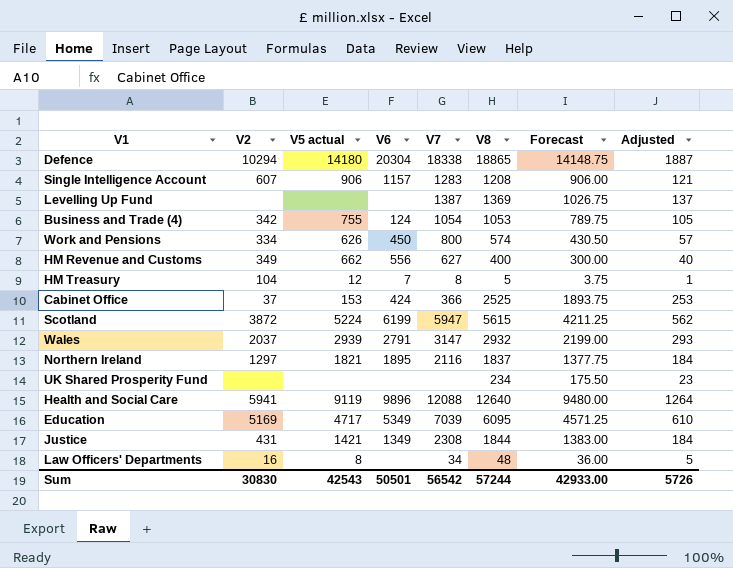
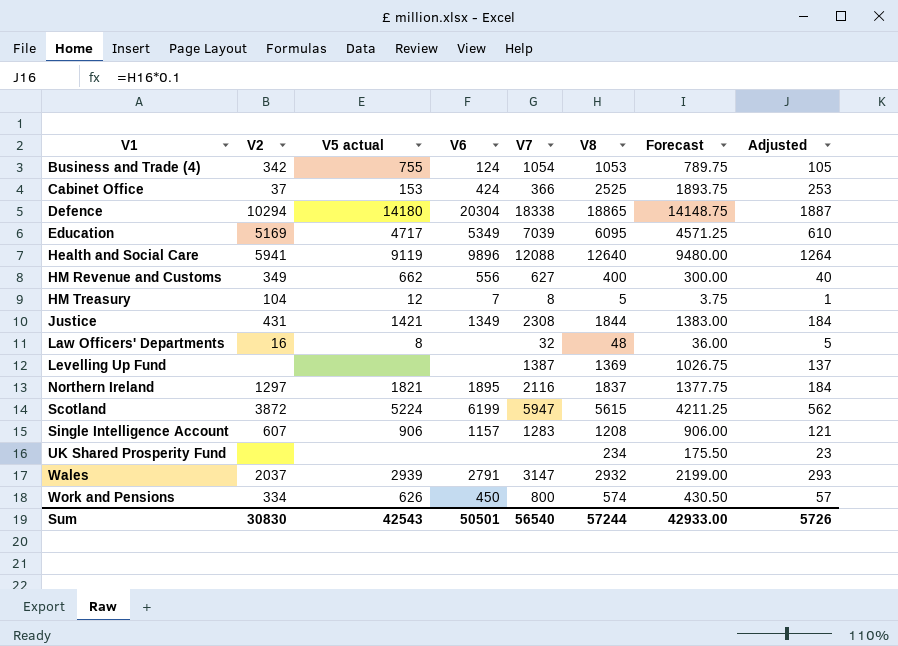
row order: none -> V1 ascending
Law Officers' Departments | V7: 34 -> 32
Sum | V7: 56542 -> 56540

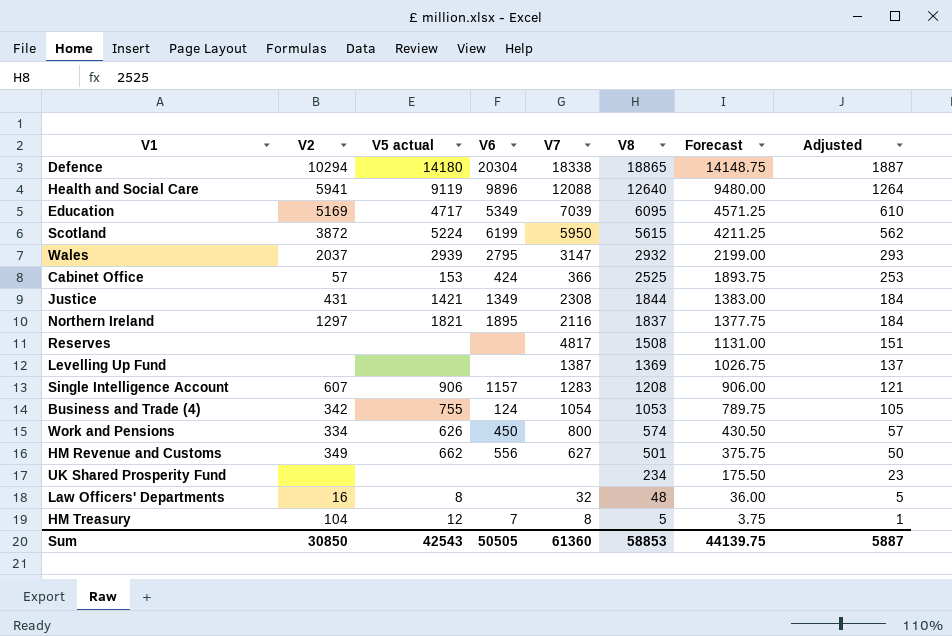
row order: V1 ascending -> V8 descending
Scotland | V7: 5947 -> 5950
Wales | V6: 2791 -> 2795
Cabinet Office | V2: 37 -> 57
row Reserves: none -> none | none | none | 4817 | 1508 | 1131.00 | 151
HM Revenue and Customs | V8: 400 -> 501
HM Revenue and Customs | Forecast: 300.00 -> 375.75
HM Revenue and Customs | Adjusted: 40 -> 50
Sum | V2: 30830 -> 30850
Sum | V6: 50501 -> 50505
Sum | V7: 56540 -> 61360
Sum | V8: 57244 -> 58853
Sum | Forecast: 42933.00 -> 44139.75
Sum | Adjusted: 5726 -> 5887

